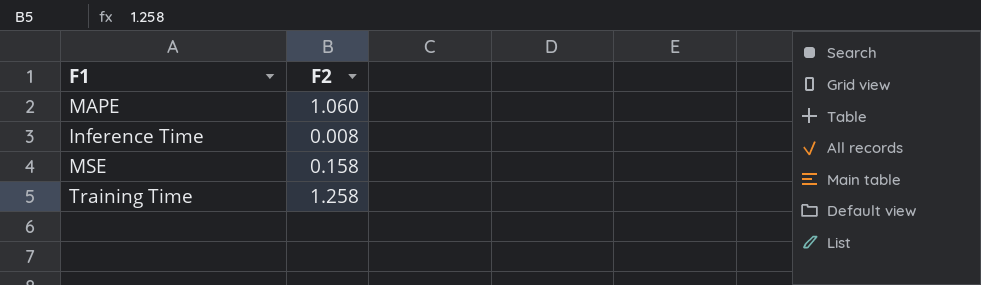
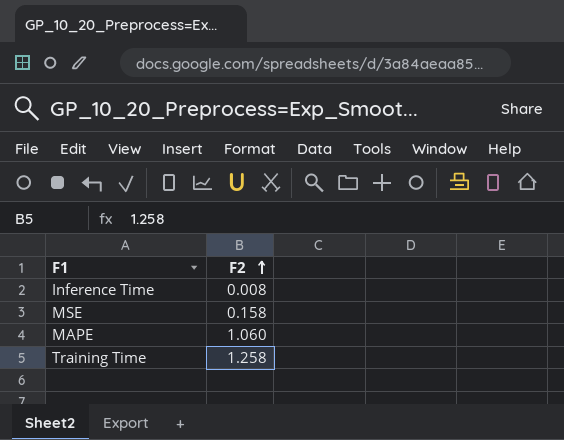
row order: none -> F2 ascending

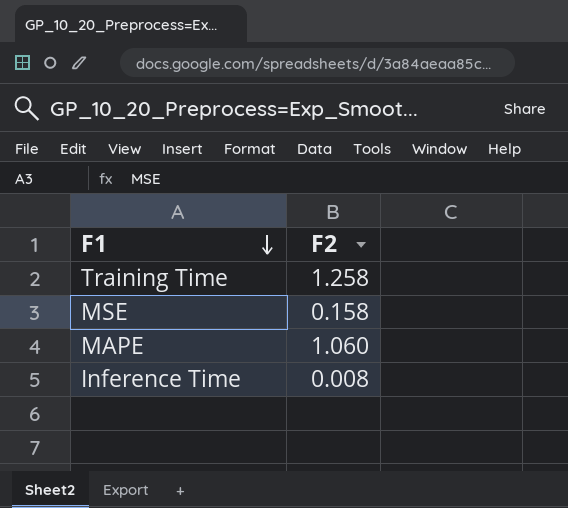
row order: F2 ascending -> F1 descending

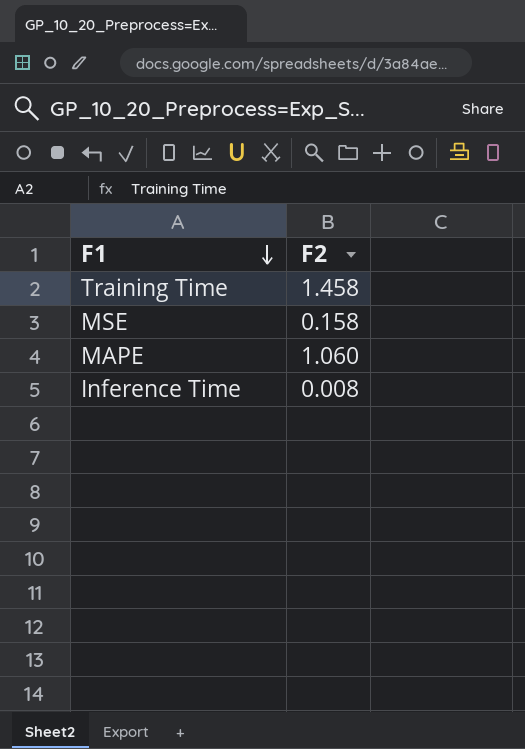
Training Time | F2: 1.258 -> 1.458

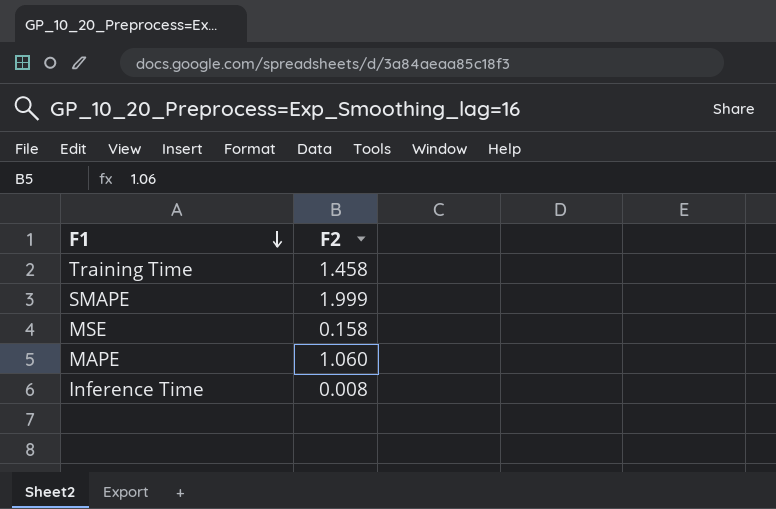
row SMAPE: none -> 1.999

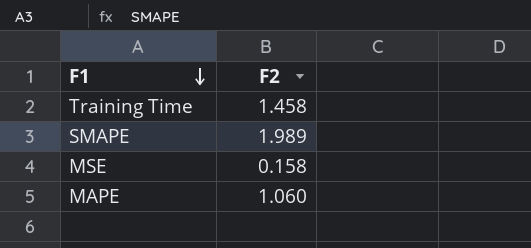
row Inference Time: 0.008 -> none
SMAPE | F2: 1.999 -> 1.989

